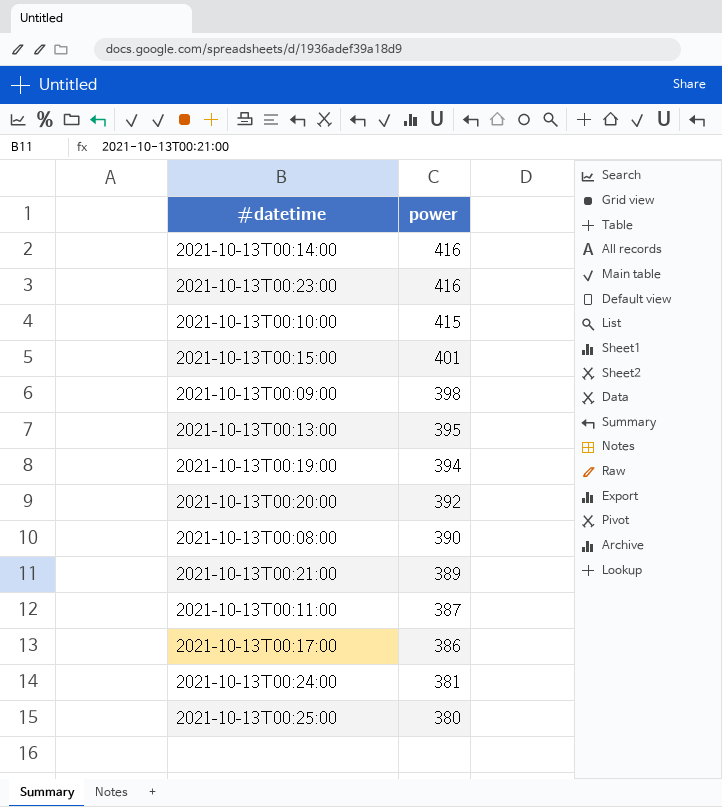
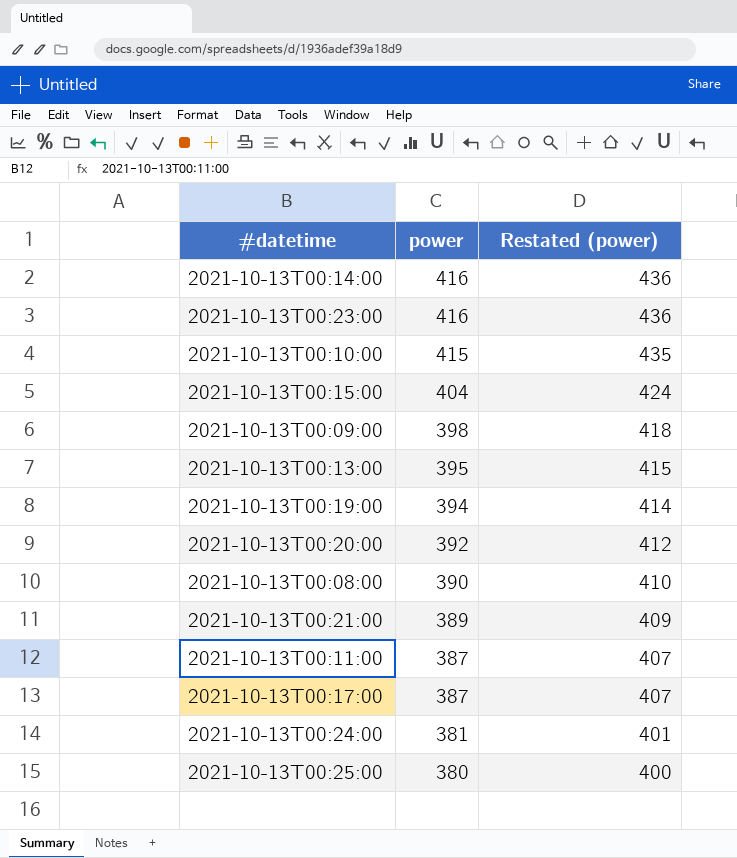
column Restated (power) | formula: none -> [power] + 20
2021-10-13T00:15:00 | power: 401 -> 404
2021-10-13T00:17:00 | power: 386 -> 387

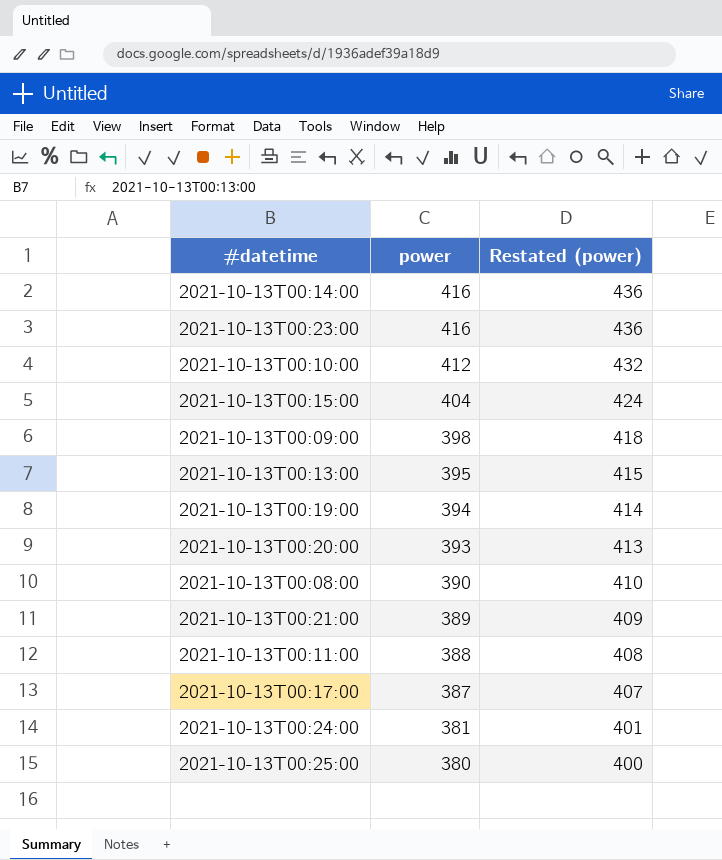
2021-10-13T00:10:00 | power: 415 -> 412
2021-10-13T00:10:00 | Restated (power): 435 -> 432
2021-10-13T00:20:00 | power: 392 -> 393
2021-10-13T00:20:00 | Restated (power): 412 -> 413
2021-10-13T00:11:00 | power: 387 -> 388
2021-10-13T00:11:00 | Restated (power): 407 -> 408

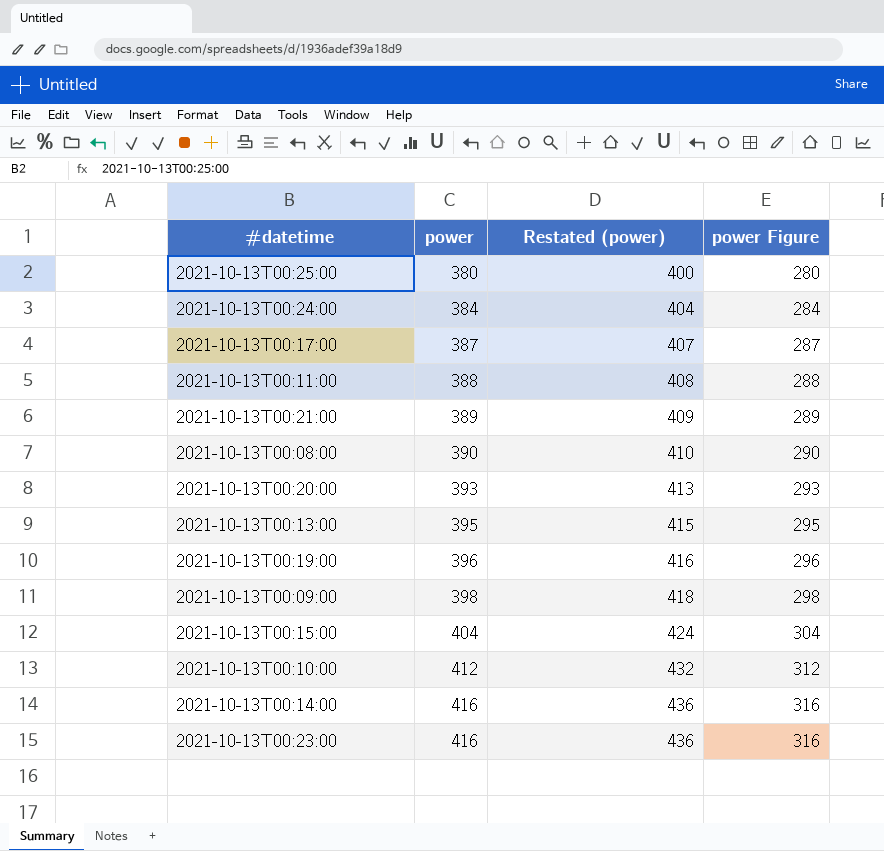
row order: power descending -> power ascending
column power Figure | formula: none -> [power] - 100
2021-10-13T00:24:00 | power: 381 -> 384
2021-10-13T00:24:00 | Restated (power): 401 -> 404
2021-10-13T00:19:00 | power: 394 -> 396
2021-10-13T00:19:00 | Restated (power): 414 -> 416

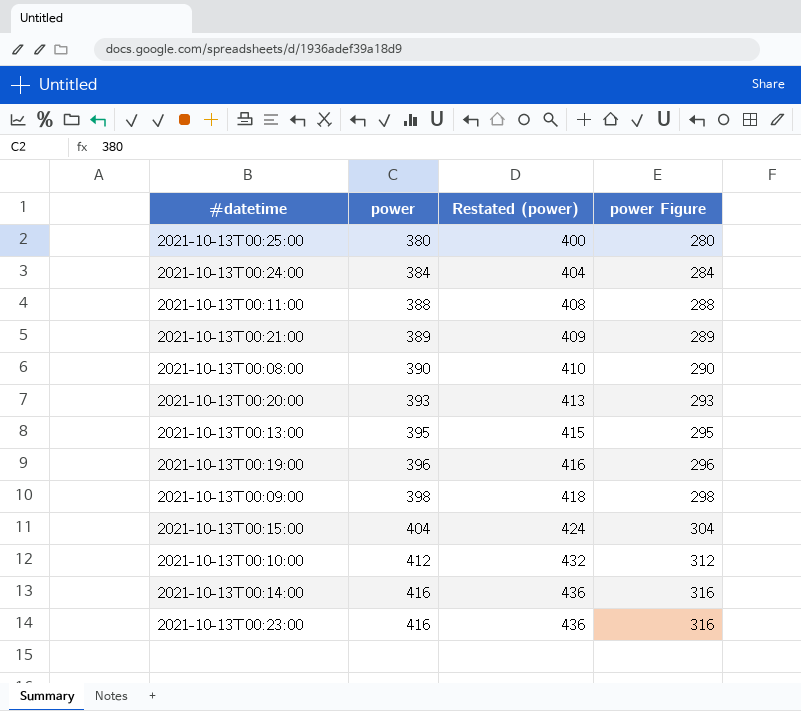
row 2021-10-13T00:17:00: 387 | 407 | 287 -> none

